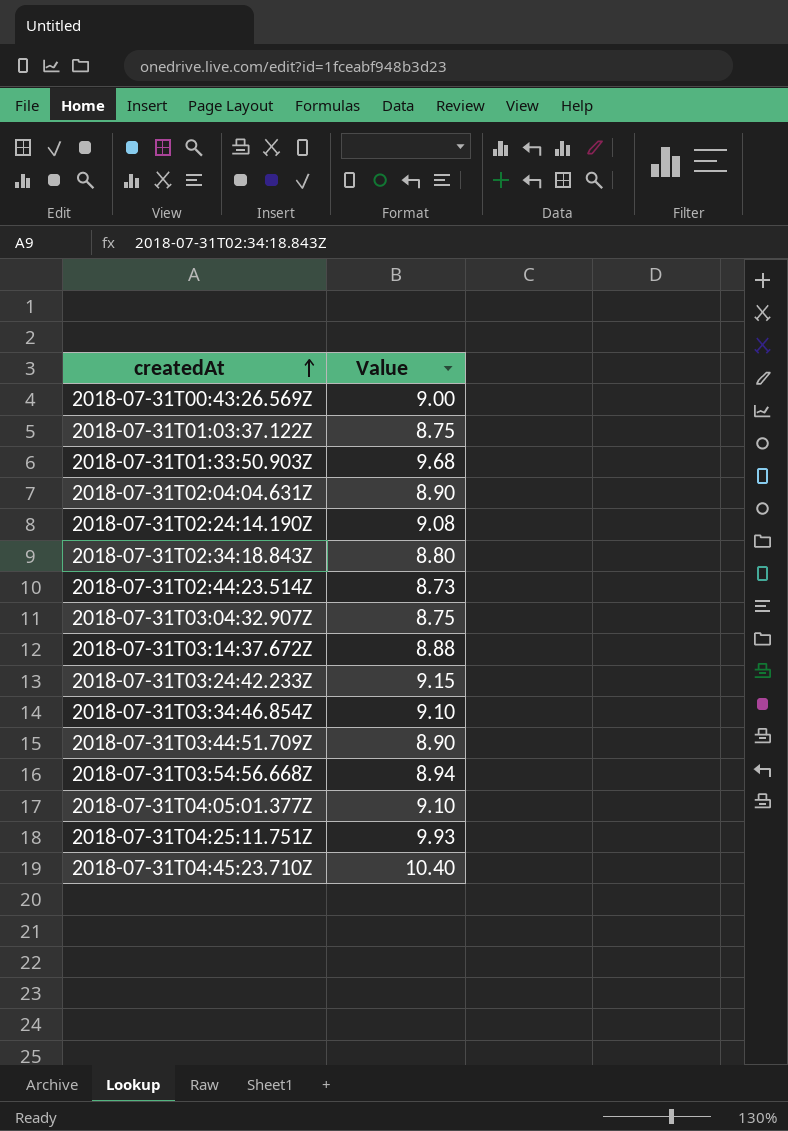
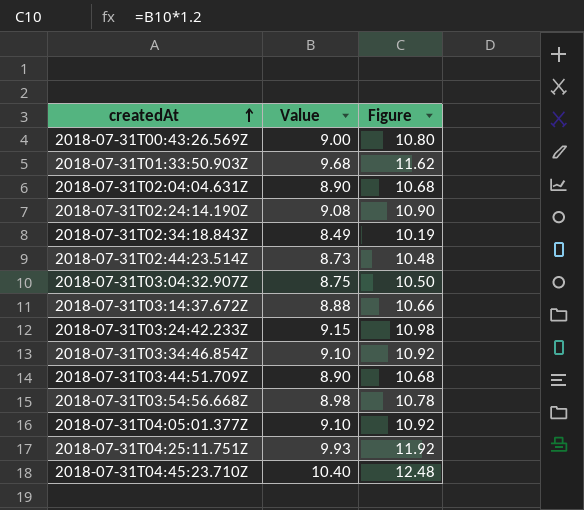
column Figure | formula: none -> [Value] * 1.2
row 2018-07-31T01:03:37.122Z: 8.75 -> none
2018-07-31T02:34:18.843Z | Value: 8.80 -> 8.49
2018-07-31T03:54:56.668Z | Value: 8.94 -> 8.98

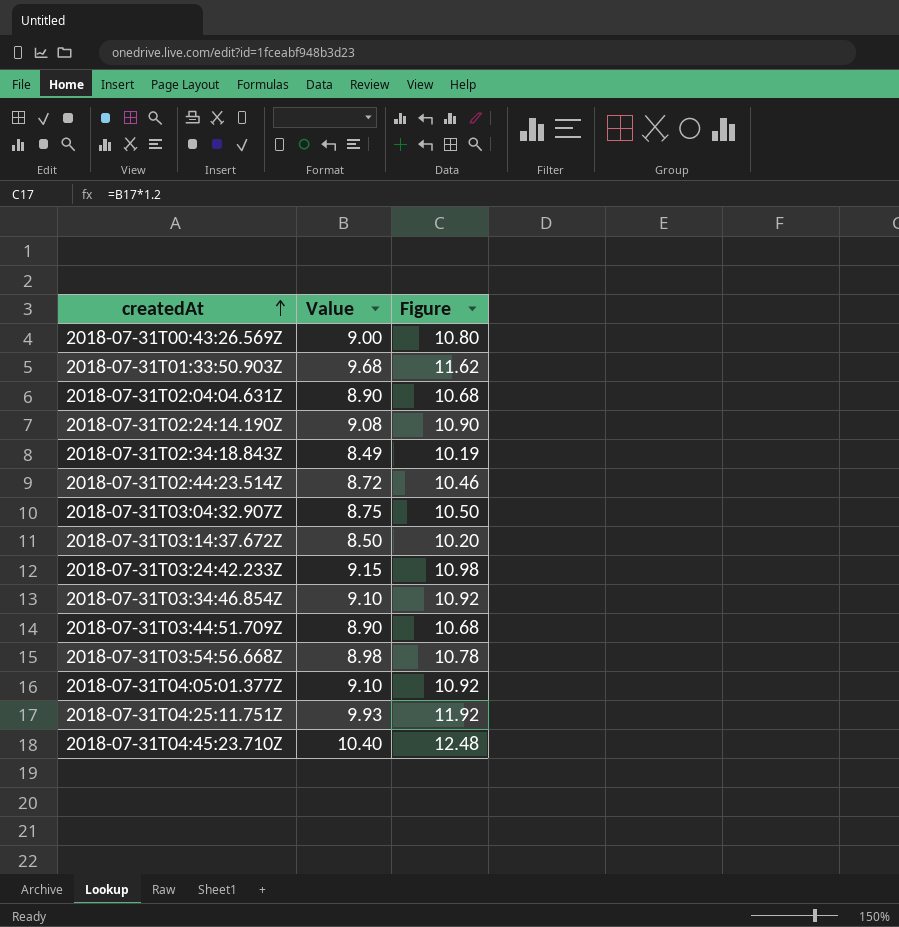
2018-07-31T02:44:23.514Z | Value: 8.73 -> 8.72
2018-07-31T02:44:23.514Z | Figure: 10.48 -> 10.46
2018-07-31T03:14:37.672Z | Value: 8.88 -> 8.50
2018-07-31T03:14:37.672Z | Figure: 10.66 -> 10.20

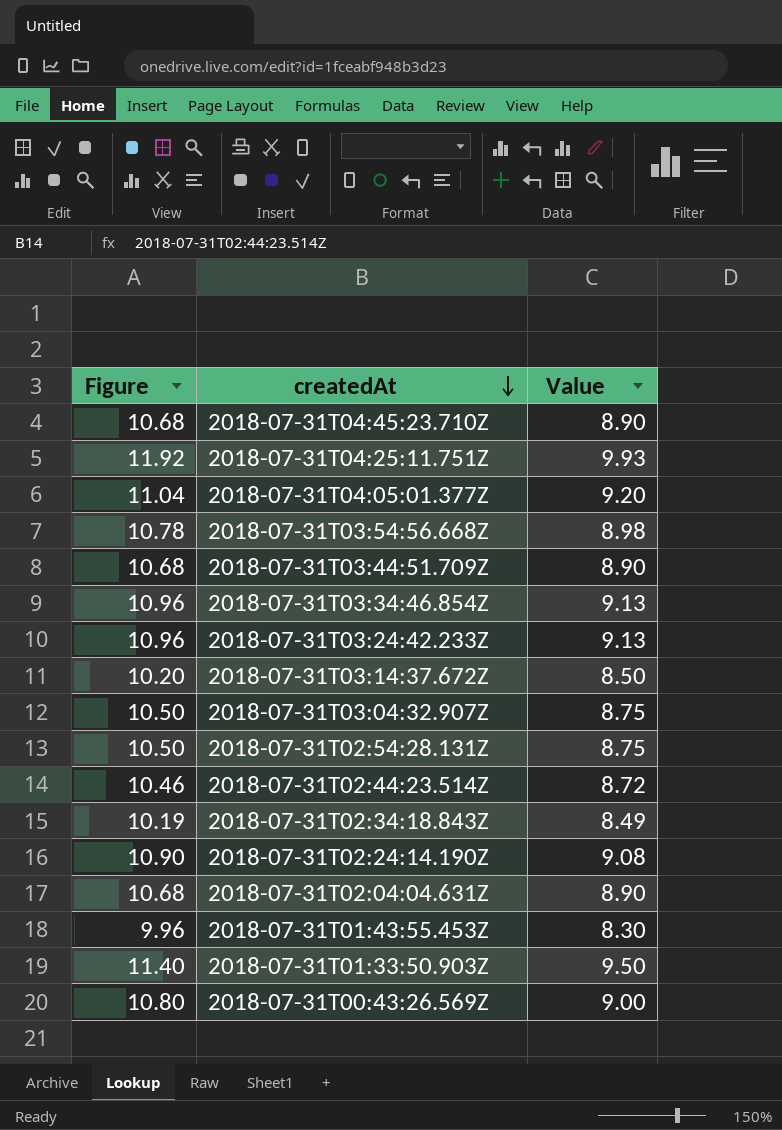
row order: createdAt ascending -> createdAt descending
column Figure | position: 3 -> 1
2018-07-31T04:45:23.710Z | Figure: 12.48 -> 10.68
2018-07-31T04:45:23.710Z | Value: 10.40 -> 8.90
2018-07-31T04:05:01.377Z | Figure: 10.92 -> 11.04
2018-07-31T04:05:01.377Z | Value: 9.10 -> 9.20
2018-07-31T03:34:46.854Z | Figure: 10.92 -> 10.96
2018-07-31T03:34:46.854Z | Value: 9.10 -> 9.13
2018-07-31T03:24:42.233Z | Figure: 10.98 -> 10.96
2018-07-31T03:24:42.233Z | Value: 9.15 -> 9.13
row 2018-07-31T02:54:28.131Z: none -> 10.50 | 8.75
row 2018-07-31T01:43:55.453Z: none -> 9.96 | 8.30
2018-07-31T01:33:50.903Z | Figure: 11.62 -> 11.40
2018-07-31T01:33:50.903Z | Value: 9.68 -> 9.50

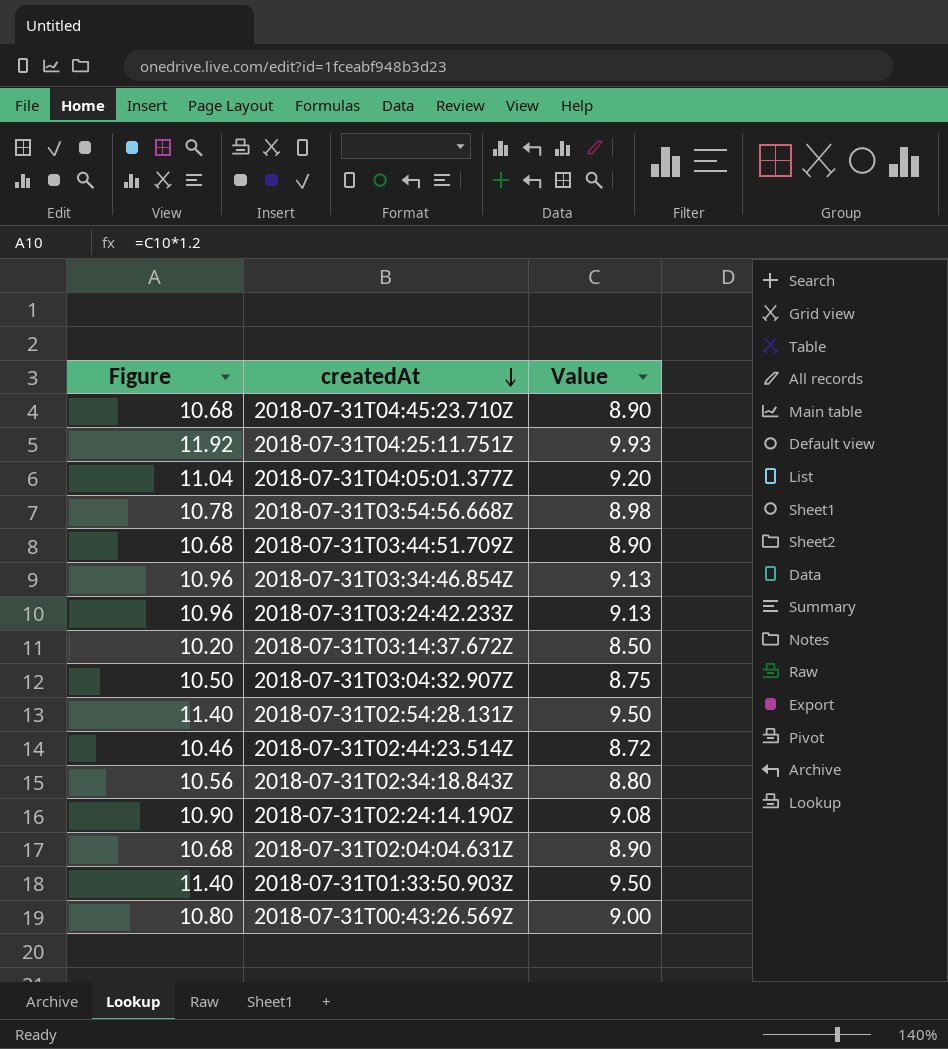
row 2018-07-31T01:43:55.453Z: 9.96 | 8.30 -> none
2018-07-31T02:54:28.131Z | Figure: 10.50 -> 11.40
2018-07-31T02:54:28.131Z | Value: 8.75 -> 9.50
2018-07-31T02:34:18.843Z | Figure: 10.19 -> 10.56
2018-07-31T02:34:18.843Z | Value: 8.49 -> 8.80

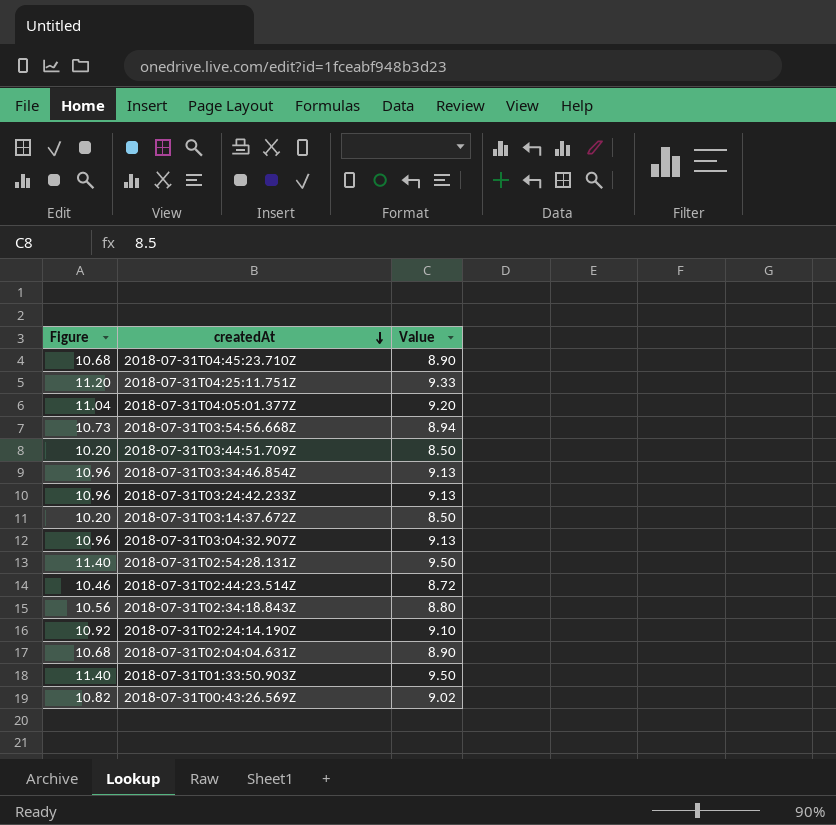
2018-07-31T04:25:11.751Z | Figure: 11.92 -> 11.20
2018-07-31T04:25:11.751Z | Value: 9.93 -> 9.33
2018-07-31T03:54:56.668Z | Figure: 10.78 -> 10.73
2018-07-31T03:54:56.668Z | Value: 8.98 -> 8.94
2018-07-31T03:44:51.709Z | Figure: 10.68 -> 10.20
2018-07-31T03:44:51.709Z | Value: 8.90 -> 8.50
2018-07-31T03:04:32.907Z | Figure: 10.50 -> 10.96
2018-07-31T03:04:32.907Z | Value: 8.75 -> 9.13
2018-07-31T02:24:14.190Z | Figure: 10.90 -> 10.92
2018-07-31T02:24:14.190Z | Value: 9.08 -> 9.10
2018-07-31T00:43:26.569Z | Figure: 10.80 -> 10.82
2018-07-31T00:43:26.569Z | Value: 9.00 -> 9.02

